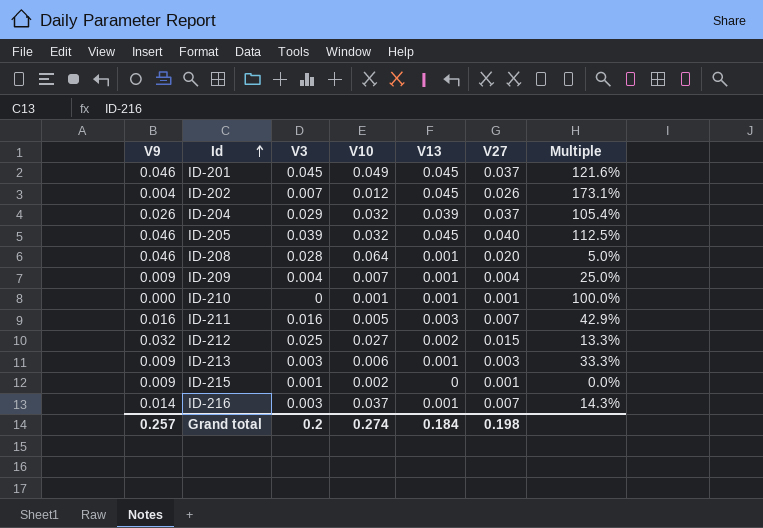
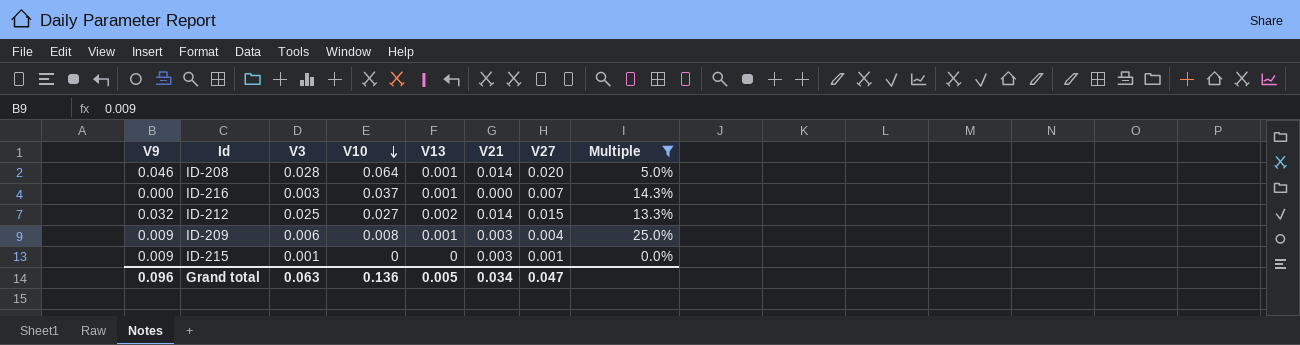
filter: none -> Multiple <= 25.0%
row order: Id ascending -> V10 descending
column V21 | position: none -> 6
ID-216 | V9: 0.014 -> 0.000
ID-209 | V3: 0.004 -> 0.006
ID-209 | V10: 0.007 -> 0.008
ID-215 | V10: 0.002 -> 0
Grand total | V9: 0.257 -> 0.096
Grand total | V3: 0.2 -> 0.063
Grand total | V10: 0.274 -> 0.136
Grand total | V13: 0.184 -> 0.005
Grand total | V27: 0.198 -> 0.047

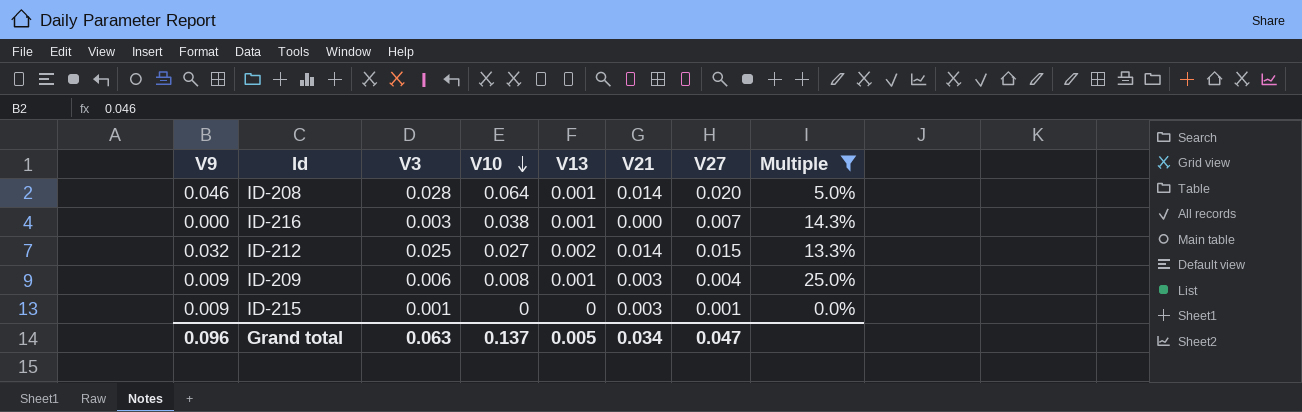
ID-216 | V10: 0.037 -> 0.038
Grand total | V10: 0.136 -> 0.137

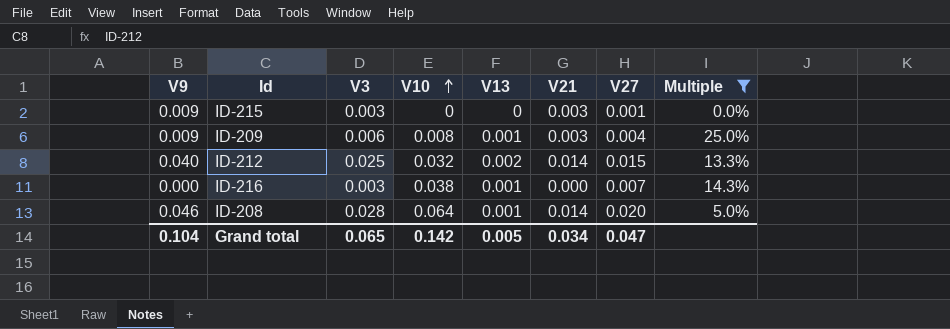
row order: V10 descending -> V10 ascending
ID-215 | V3: 0.001 -> 0.003
ID-212 | V9: 0.032 -> 0.040
ID-212 | V10: 0.027 -> 0.032
Grand total | V9: 0.096 -> 0.104
Grand total | V3: 0.063 -> 0.065
Grand total | V10: 0.137 -> 0.142

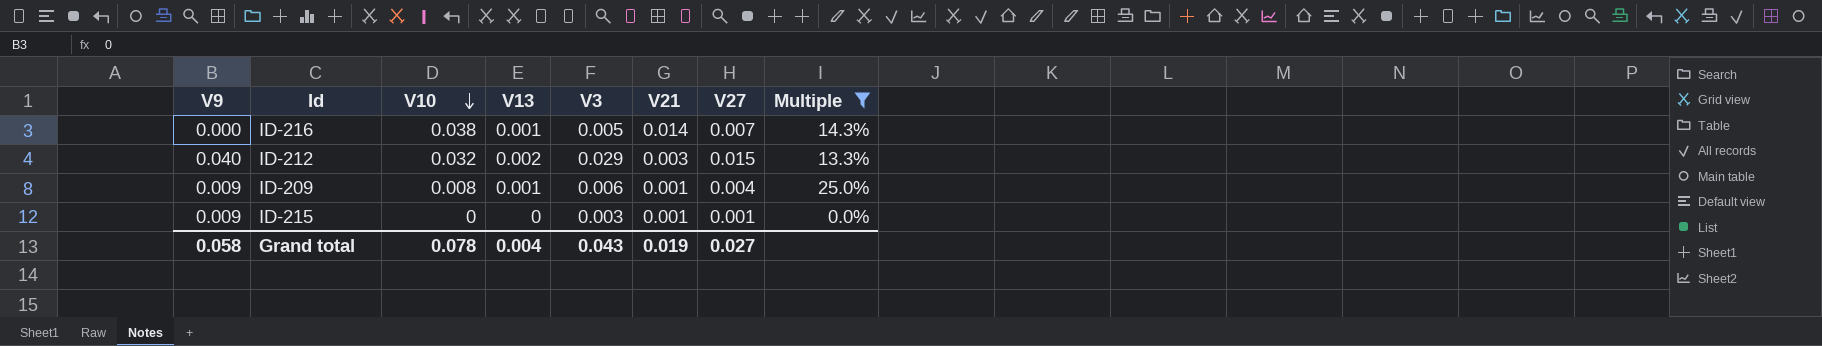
row order: V10 ascending -> V10 descending
column V3 | position: 3 -> 5
row ID-208: 0.046 | 0.028 | 0.064 | 0.001 | 0.014 | 0.020 | 5.0% -> none
ID-216 | V3: 0.003 -> 0.005
ID-216 | V21: 0.000 -> 0.014
ID-212 | V3: 0.025 -> 0.029
ID-212 | V21: 0.014 -> 0.003
ID-209 | V21: 0.003 -> 0.001
ID-215 | V21: 0.003 -> 0.001
Grand total | V9: 0.104 -> 0.058
Grand total | V10: 0.142 -> 0.078
Grand total | V13: 0.005 -> 0.004
Grand total | V3: 0.065 -> 0.043
Grand total | V21: 0.034 -> 0.019
Grand total | V27: 0.047 -> 0.027

